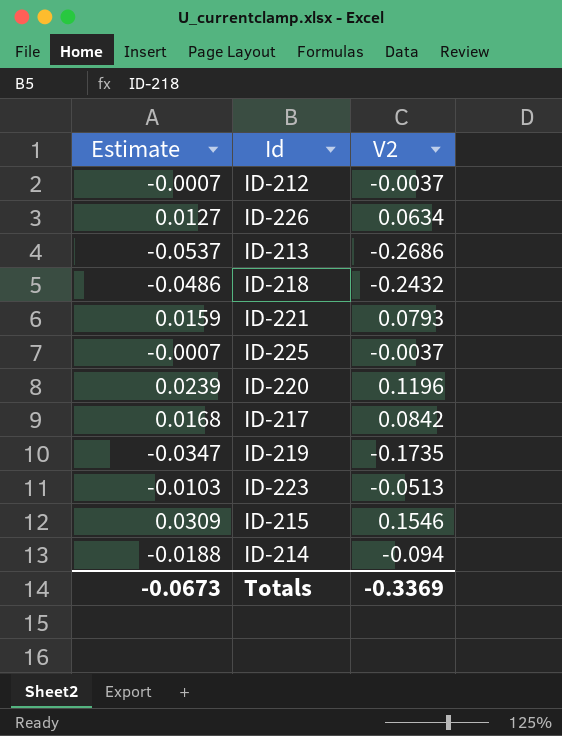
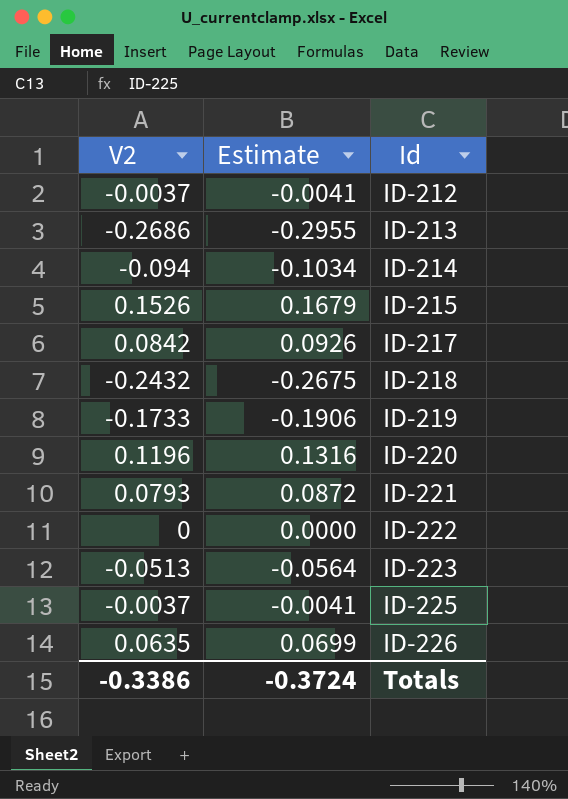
row order: none -> Id ascending
column V2 | position: 3 -> 1
column Estimate | formula: [V2] * 0.2 -> [V2] * 1.1
ID-215 | V2: 0.1546 -> 0.1526
ID-219 | V2: -0.1735 -> -0.1733
row ID-222: none -> 0 | 0.0000
ID-226 | V2: 0.0634 -> 0.0635
Totals | V2: -0.3369 -> -0.3386
Totals | Estimate: -0.0673 -> -0.3724

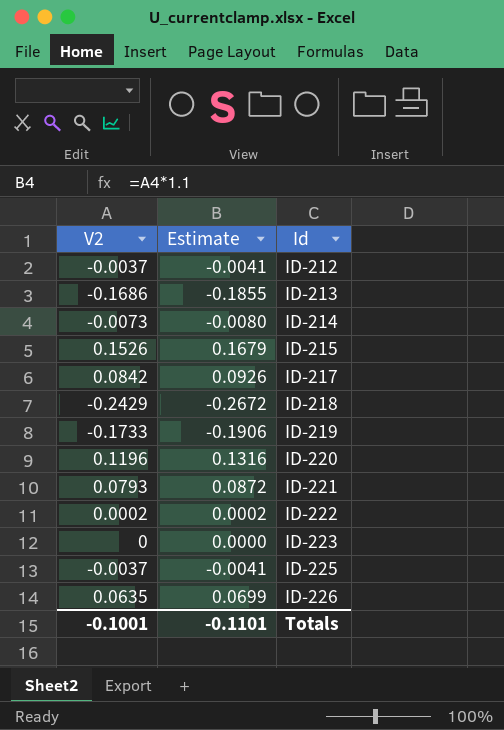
ID-213 | V2: -0.2686 -> -0.1686
ID-213 | Estimate: -0.2955 -> -0.1855
ID-214 | V2: -0.094 -> -0.0073
ID-214 | Estimate: -0.1034 -> -0.0080
ID-218 | V2: -0.2432 -> -0.2429
ID-218 | Estimate: -0.2675 -> -0.2672
ID-222 | V2: 0 -> 0.0002
ID-222 | Estimate: 0.0000 -> 0.0002
ID-223 | V2: -0.0513 -> 0
ID-223 | Estimate: -0.0564 -> 0.0000
Totals | V2: -0.3386 -> -0.1001
Totals | Estimate: -0.3724 -> -0.1101

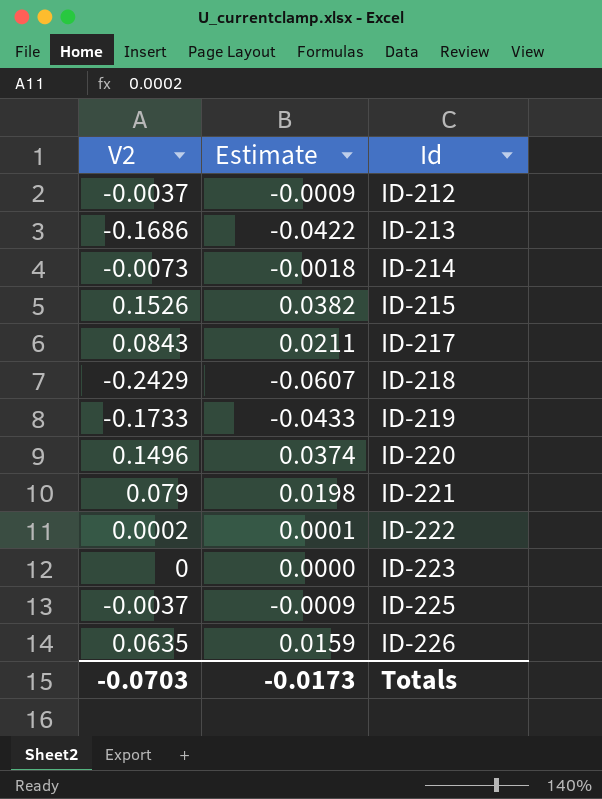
column Estimate | formula: [V2] * 1.1 -> [V2] * 0.25
ID-217 | V2: 0.0842 -> 0.0843
ID-220 | V2: 0.1196 -> 0.1496
ID-221 | V2: 0.0793 -> 0.079
Totals | V2: -0.1001 -> -0.0703
Totals | Estimate: -0.1101 -> -0.0173

